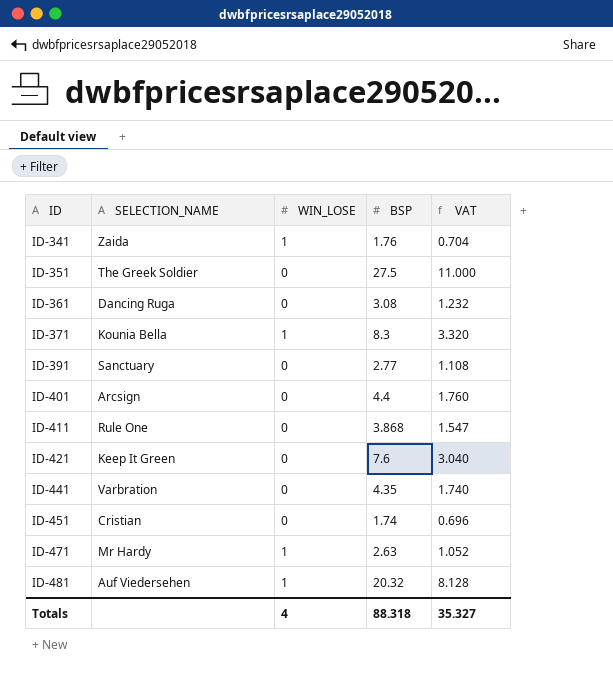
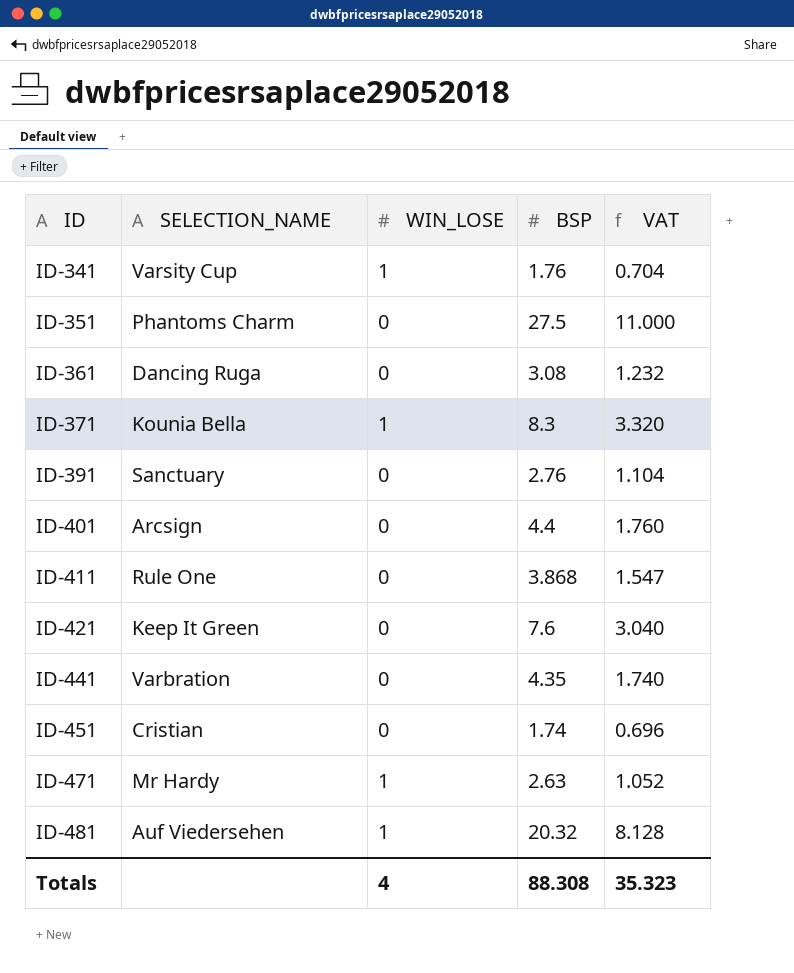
ID-341 | SELECTION_NAME: Zaida -> Varsity Cup
ID-351 | SELECTION_NAME: The Greek Soldier -> Phantoms Charm
ID-391 | BSP: 2.77 -> 2.76
ID-391 | VAT: 1.108 -> 1.104
Totals | BSP: 88.318 -> 88.308
Totals | VAT: 35.327 -> 35.323

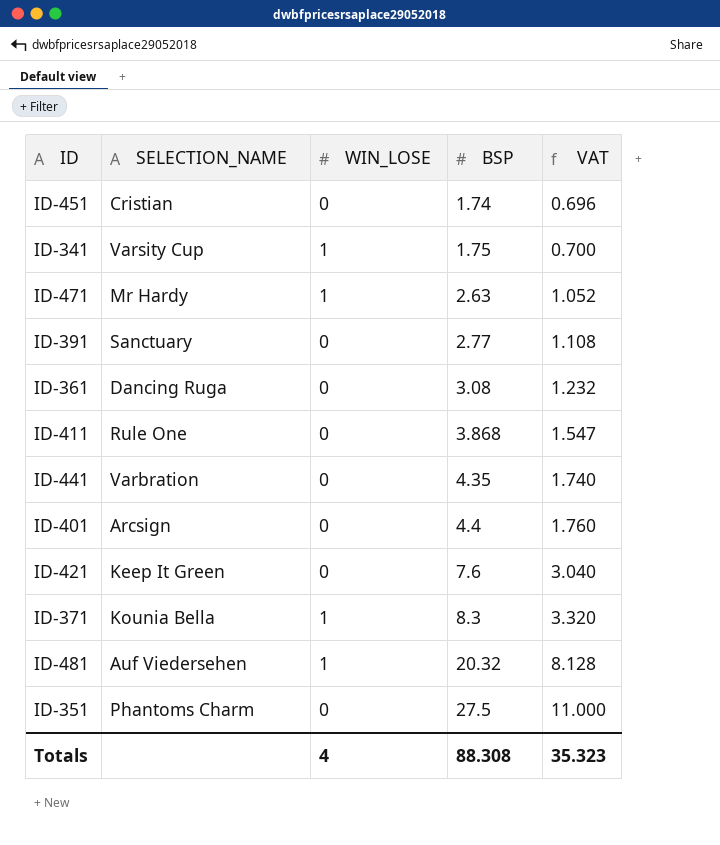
row order: ID ascending -> BSP ascending
ID-341 | BSP: 1.76 -> 1.75
ID-341 | VAT: 0.704 -> 0.700
ID-391 | BSP: 2.76 -> 2.77
ID-391 | VAT: 1.104 -> 1.108

